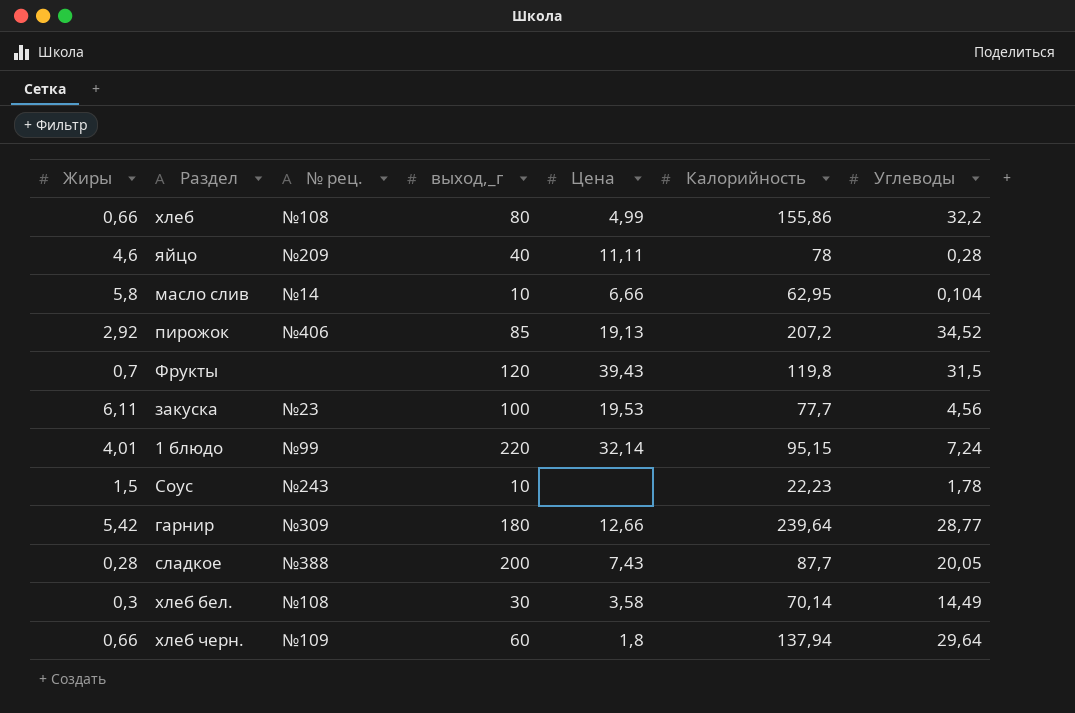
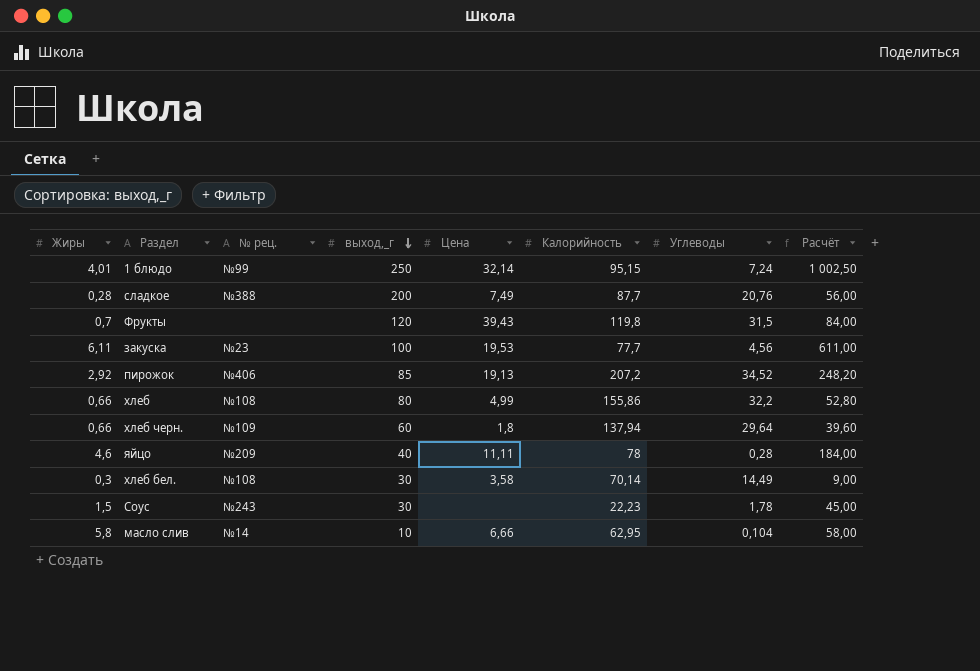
row order: none -> выход,_г descending
column Расчёт | formula: none -> [Жиры] * [выход,_г]
row гарнир: 5,42 | №309 | 180 | 12,66 | 239,64 | 28,77 -> none
1 блюдо | выход,_г: 220 -> 250
сладкое | Цена: 7,43 -> 7,49
сладкое | Углеводы: 20,05 -> 20,76
Соус | выход,_г: 10 -> 30

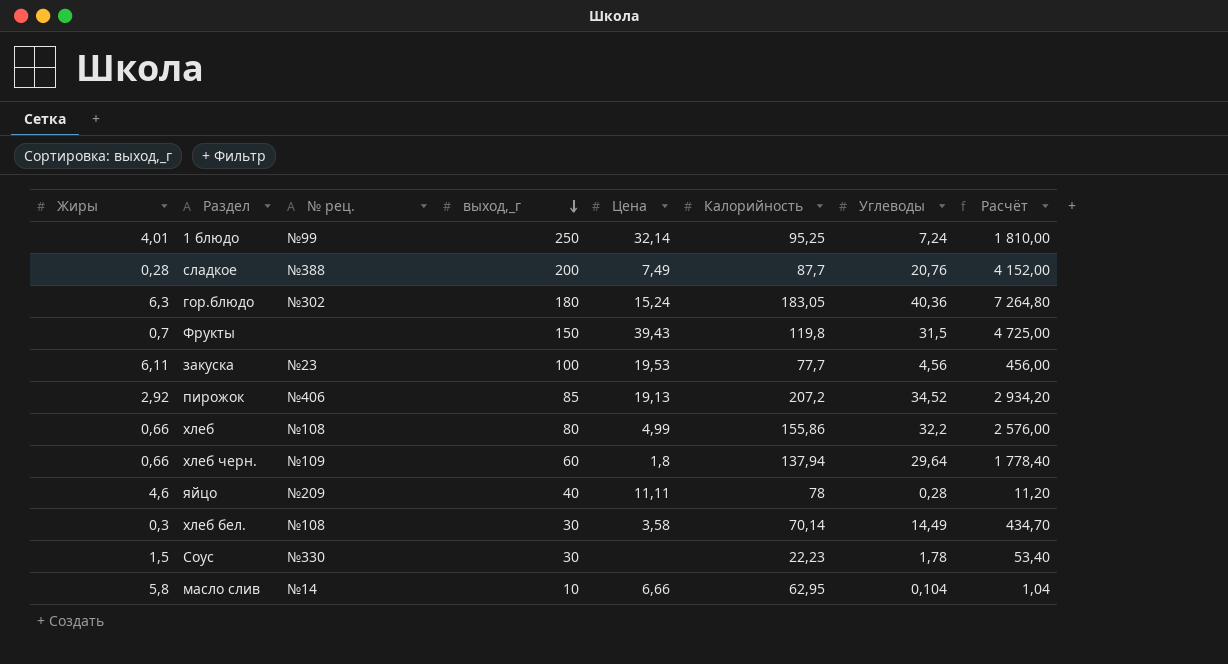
column Расчёт | formula: [Жиры] * [выход,_г] -> [выход,_г] * [Углеводы]
1 блюдо | Калорийность: 95,15 -> 95,25
row гор.блюдо: none -> 6,3 | №302 | 180 | 15,24 | 183,05 | 40,36 | 7 264,80
Фрукты | выход,_г: 120 -> 150
Соус | № рец.: №243 -> №330

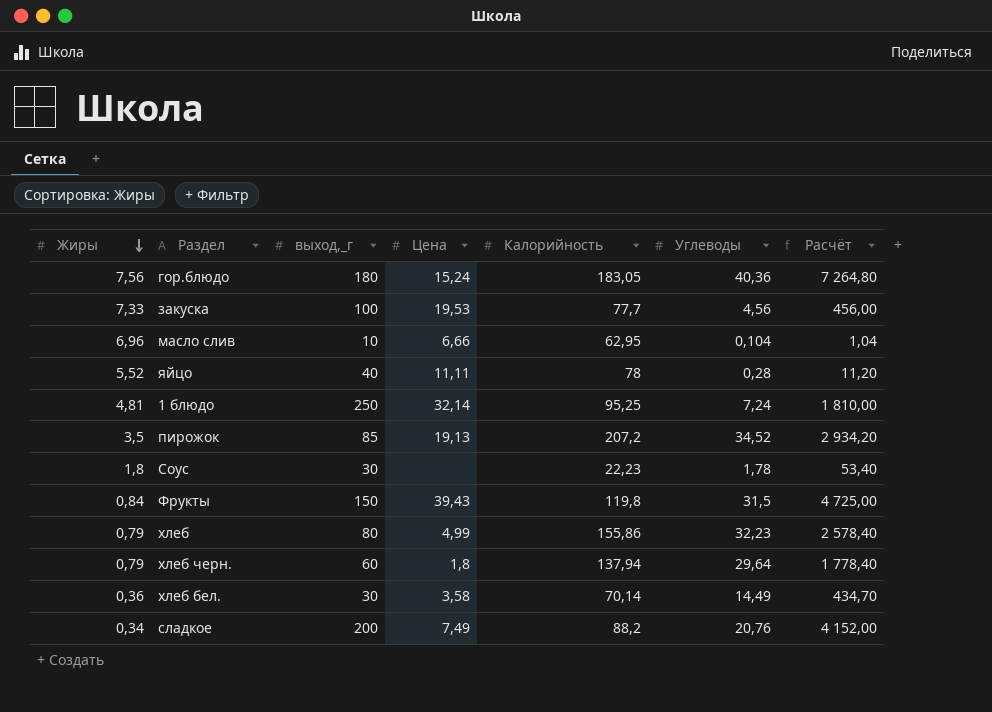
row order: выход,_г descending -> Жиры descending
column № рец. | position: 3 -> none
гор.блюдо | Жиры: 6,3 -> 7,56
закуска | Жиры: 6,11 -> 7,33
масло слив | Жиры: 5,8 -> 6,96
яйцо | Жиры: 4,6 -> 5,52
1 блюдо | Жиры: 4,01 -> 4,81
пирожок | Жиры: 2,92 -> 3,5
Соус | Жиры: 1,5 -> 1,8
Фрукты | Жиры: 0,7 -> 0,84
хлеб | Жиры: 0,66 -> 0,79
хлеб | Углеводы: 32,2 -> 32,23
хлеб | Расчёт: 2 576,00 -> 2 578,40
хлеб черн. | Жиры: 0,66 -> 0,79
хлеб бел. | Жиры: 0,3 -> 0,36
сладкое | Жиры: 0,28 -> 0,34
сладкое | Калорийность: 87,7 -> 88,2

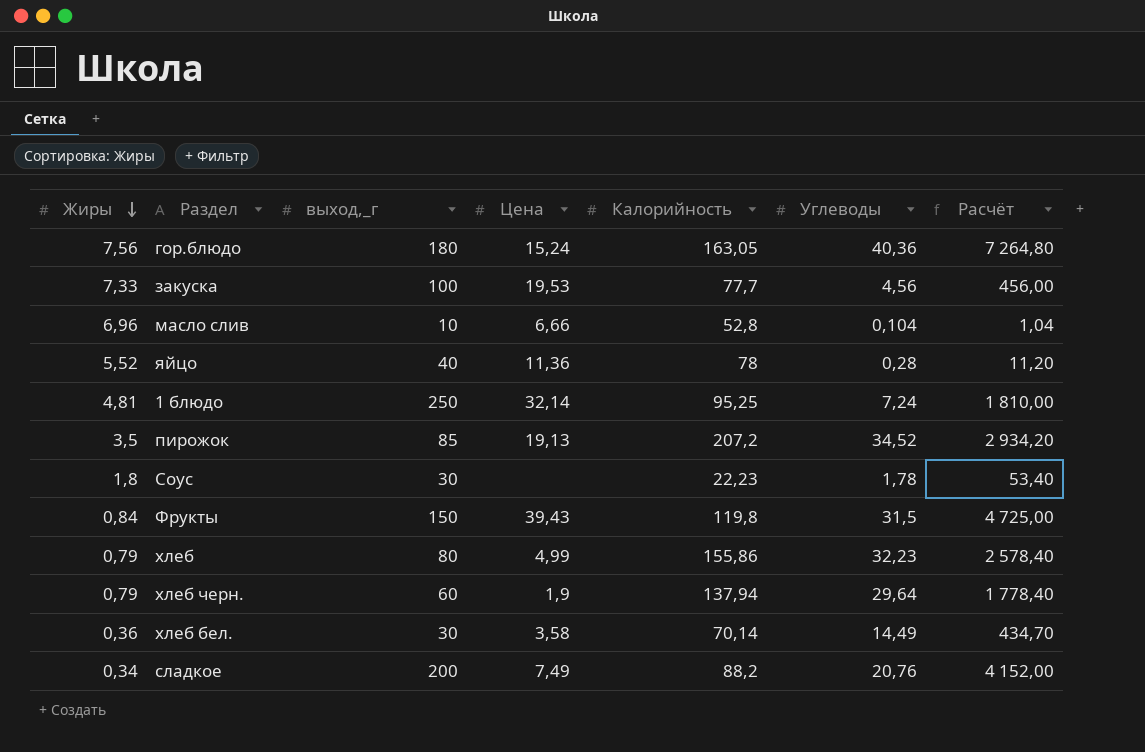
гор.блюдо | Калорийность: 183,05 -> 163,05
масло слив | Калорийность: 62,95 -> 52,8
яйцо | Цена: 11,11 -> 11,36
хлеб черн. | Цена: 1,8 -> 1,9

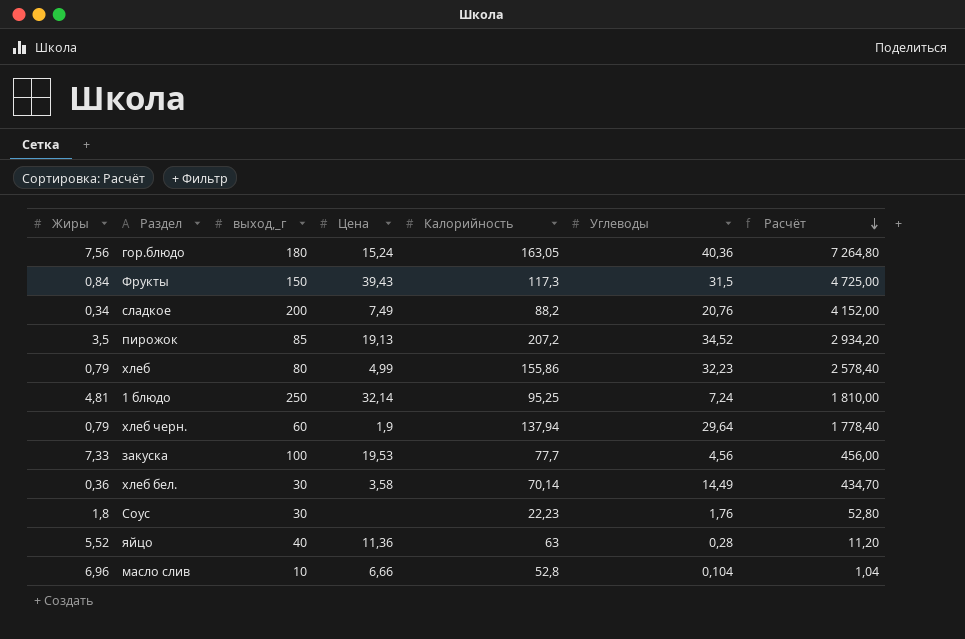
row order: Жиры descending -> Расчёт descending
Фрукты | Калорийность: 119,8 -> 117,3
Соус | Углеводы: 1,78 -> 1,76
Соус | Расчёт: 53,40 -> 52,80
яйцо | Калорийность: 78 -> 63

